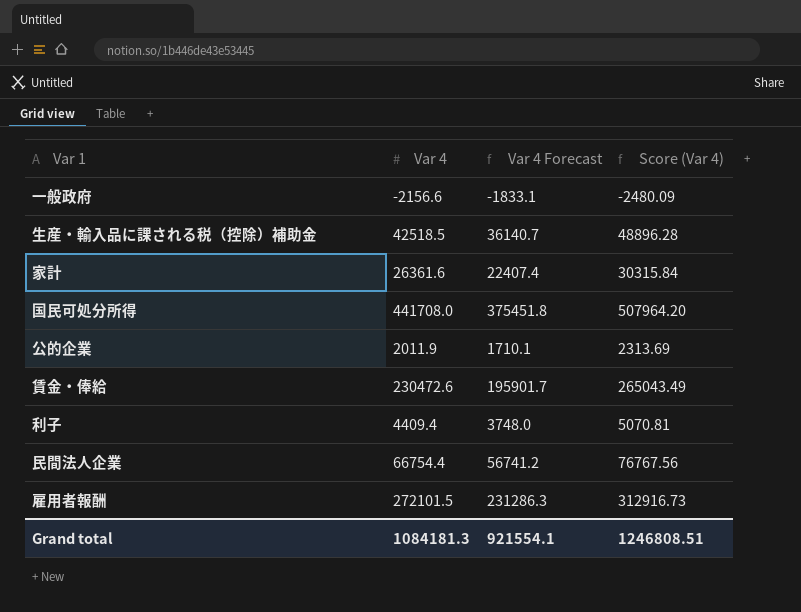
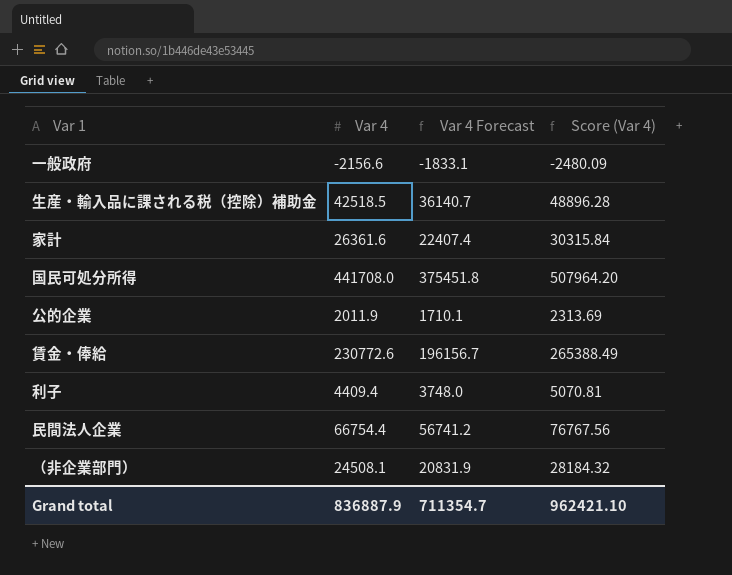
row 雇用者報酬: 272101.5 | 231286.3 | 312916.73 -> none
賃金・俸給 | Var 4: 230472.6 -> 230772.6
賃金・俸給 | Var 4 Forecast: 195901.7 -> 196156.7
賃金・俸給 | Score (Var 4): 265043.49 -> 265388.49
row （非企業部門）: none -> 24508.1 | 20831.9 | 28184.32
Grand total | Var 4: 1084181.3 -> 836887.9
Grand total | Var 4 Forecast: 921554.1 -> 711354.7
Grand total | Score (Var 4): 1246808.51 -> 962421.10

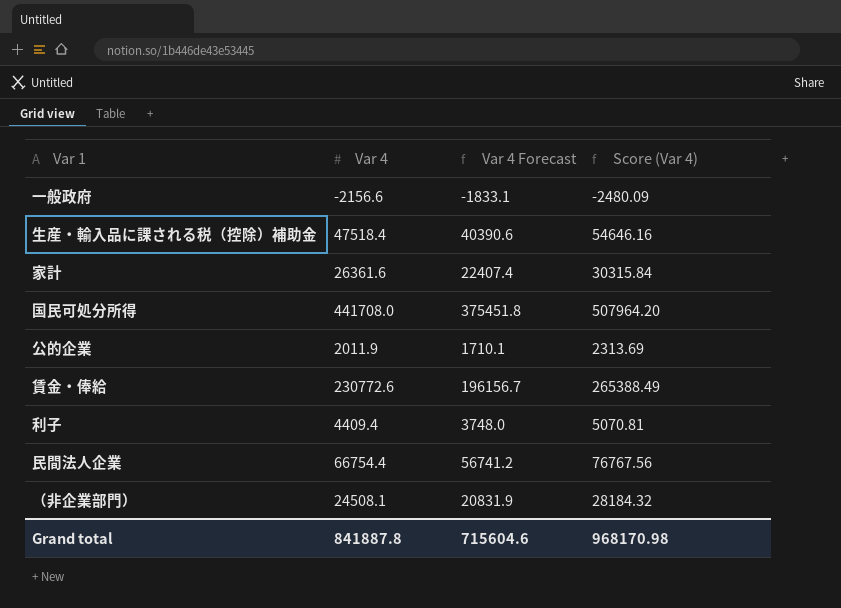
生産・輸入品に課される税（控除）補助金 | Var 4: 42518.5 -> 47518.4
生産・輸入品に課される税（控除）補助金 | Var 4 Forecast: 36140.7 -> 40390.6
生産・輸入品に課される税（控除）補助金 | Score (Var 4): 48896.28 -> 54646.16
Grand total | Var 4: 836887.9 -> 841887.8
Grand total | Var 4 Forecast: 711354.7 -> 715604.6
Grand total | Score (Var 4): 962421.10 -> 968170.98

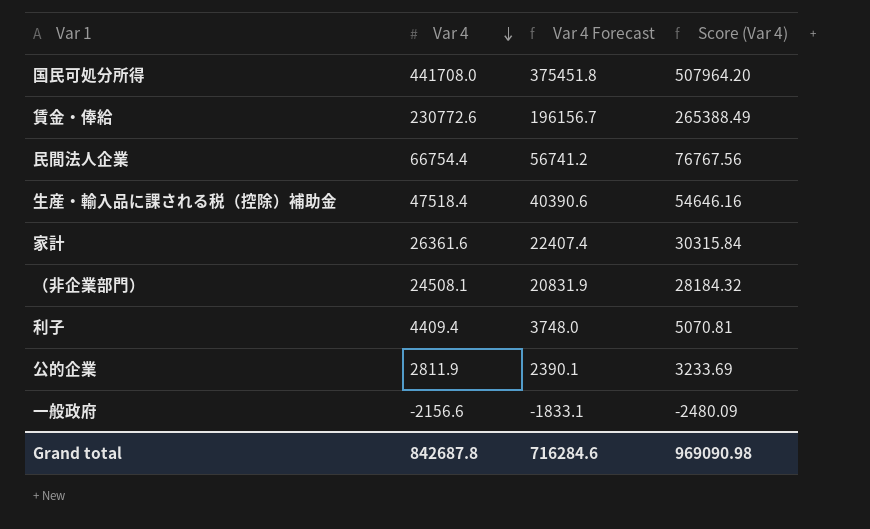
row order: none -> Var 4 descending
公的企業 | Var 4: 2011.9 -> 2811.9
公的企業 | Var 4 Forecast: 1710.1 -> 2390.1
公的企業 | Score (Var 4): 2313.69 -> 3233.69
Grand total | Var 4: 841887.8 -> 842687.8
Grand total | Var 4 Forecast: 715604.6 -> 716284.6
Grand total | Score (Var 4): 968170.98 -> 969090.98

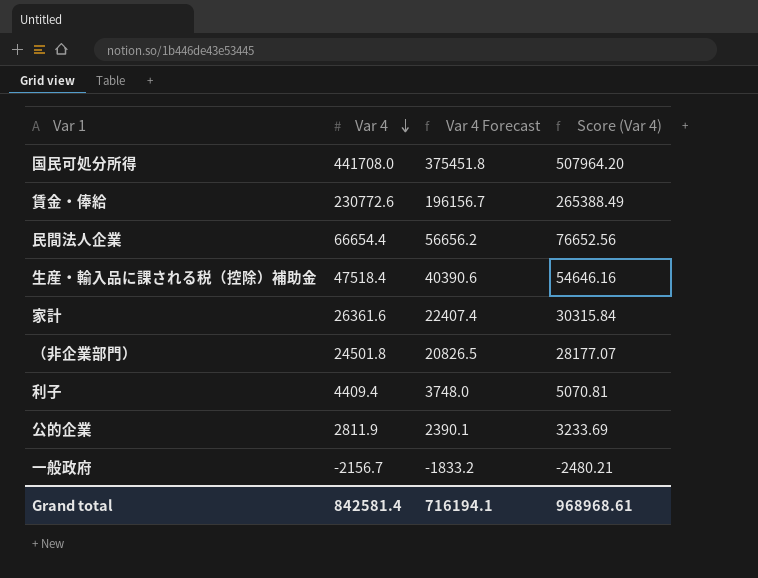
民間法人企業 | Var 4: 66754.4 -> 66654.4
民間法人企業 | Var 4 Forecast: 56741.2 -> 56656.2
民間法人企業 | Score (Var 4): 76767.56 -> 76652.56
（非企業部門） | Var 4: 24508.1 -> 24501.8
（非企業部門） | Var 4 Forecast: 20831.9 -> 20826.5
（非企業部門） | Score (Var 4): 28184.32 -> 28177.07
一般政府 | Var 4: -2156.6 -> -2156.7
一般政府 | Var 4 Forecast: -1833.1 -> -1833.2
一般政府 | Score (Var 4): -2480.09 -> -2480.21
Grand total | Var 4: 842687.8 -> 842581.4
Grand total | Var 4 Forecast: 716284.6 -> 716194.1
Grand total | Score (Var 4): 969090.98 -> 968968.61

